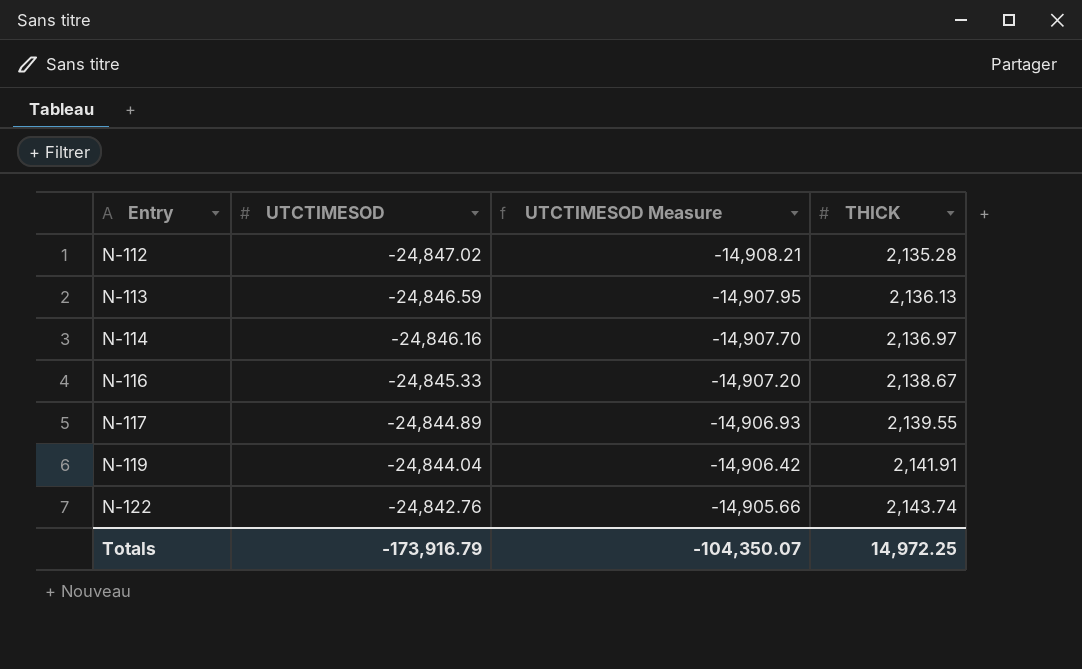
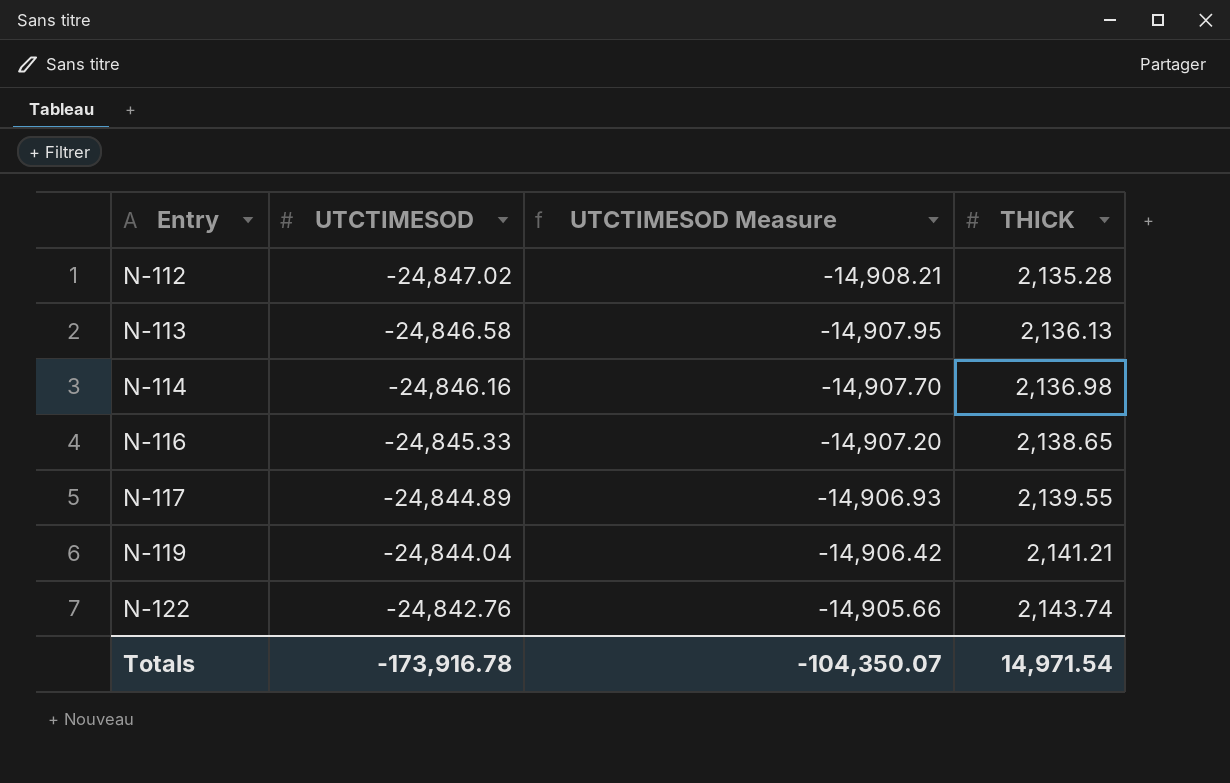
N-113 | UTCTIMESOD: -24,846.59 -> -24,846.58
N-114 | THICK: 2,136.97 -> 2,136.98
N-116 | THICK: 2,138.67 -> 2,138.65
N-119 | THICK: 2,141.91 -> 2,141.21
Totals | UTCTIMESOD: -173,916.79 -> -173,916.78
Totals | THICK: 14,972.25 -> 14,971.54

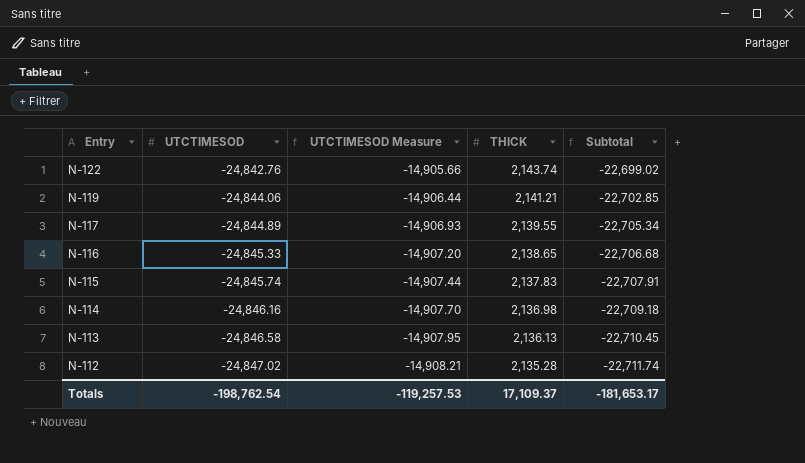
row order: Entry ascending -> Entry descending
column Subtotal | formula: none -> [UTCTIMESOD] + [THICK]
N-119 | UTCTIMESOD: -24,844.04 -> -24,844.06
N-119 | UTCTIMESOD Measure: -14,906.42 -> -14,906.44
row N-115: none -> -24,845.74 | -14,907.44 | 2,137.83 | -22,707.91
Totals | UTCTIMESOD: -173,916.78 -> -198,762.54
Totals | UTCTIMESOD Measure: -104,350.07 -> -119,257.53
Totals | THICK: 14,971.54 -> 17,109.37

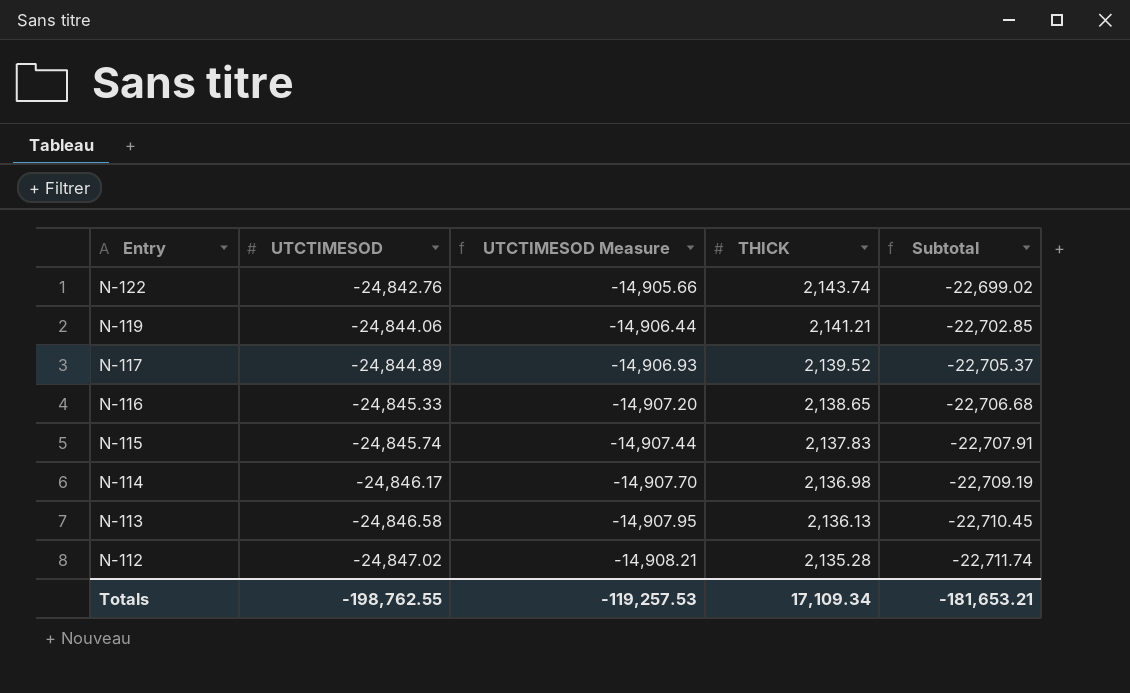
N-117 | THICK: 2,139.55 -> 2,139.52
N-117 | Subtotal: -22,705.34 -> -22,705.37
N-114 | UTCTIMESOD: -24,846.16 -> -24,846.17
N-114 | Subtotal: -22,709.18 -> -22,709.19
Totals | UTCTIMESOD: -198,762.54 -> -198,762.55
Totals | THICK: 17,109.37 -> 17,109.34
Totals | Subtotal: -181,653.17 -> -181,653.21

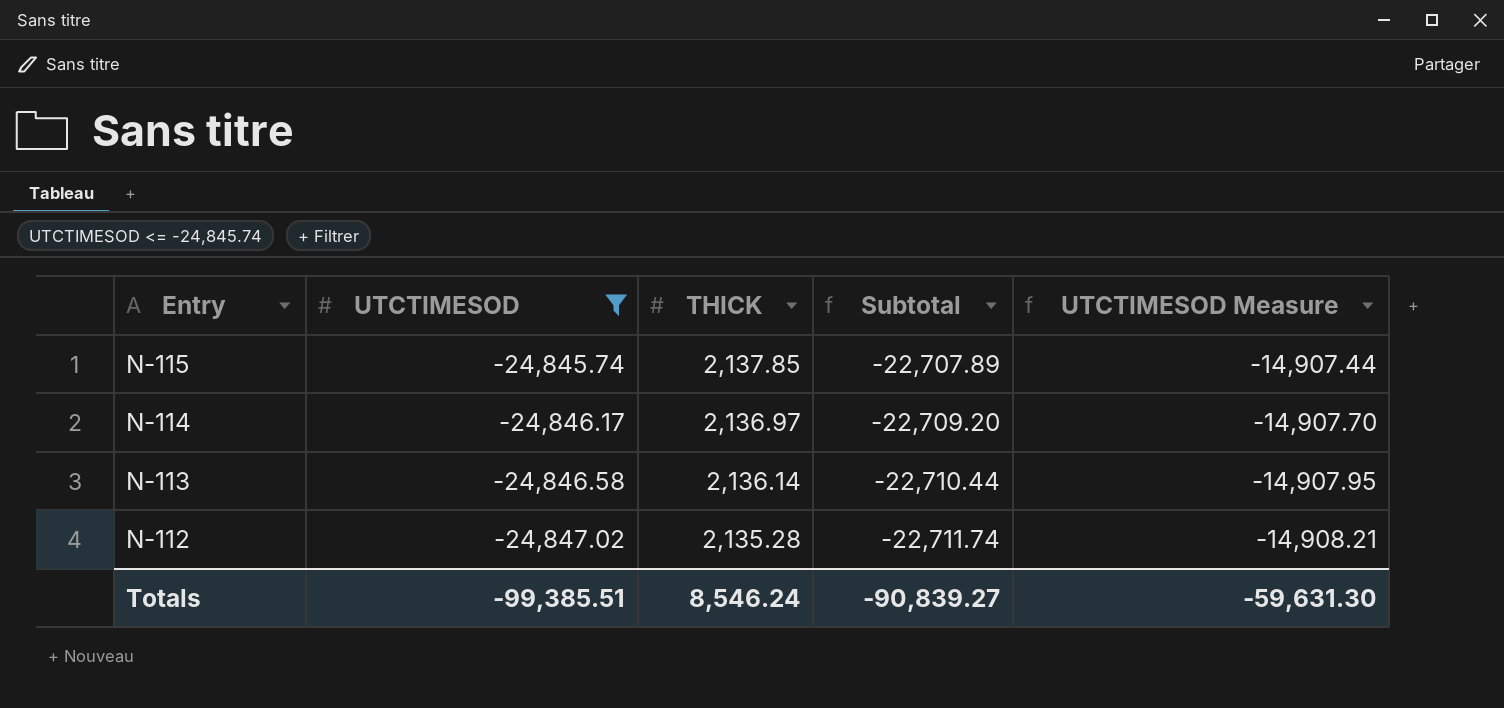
filter: none -> UTCTIMESOD <= -24,845.74
column UTCTIMESOD Measure | position: 3 -> 5
N-115 | THICK: 2,137.83 -> 2,137.85
N-115 | Subtotal: -22,707.91 -> -22,707.89
N-114 | THICK: 2,136.98 -> 2,136.97
N-114 | Subtotal: -22,709.19 -> -22,709.20
N-113 | THICK: 2,136.13 -> 2,136.14
N-113 | Subtotal: -22,710.45 -> -22,710.44
Totals | UTCTIMESOD: -198,762.55 -> -99,385.51
Totals | THICK: 17,109.34 -> 8,546.24
Totals | Subtotal: -181,653.21 -> -90,839.27
Totals | UTCTIMESOD Measure: -119,257.53 -> -59,631.30

